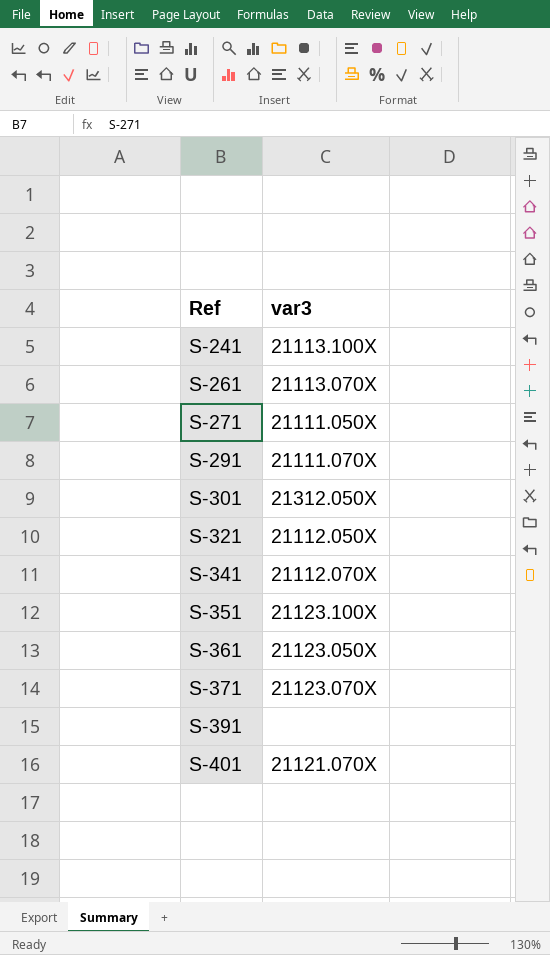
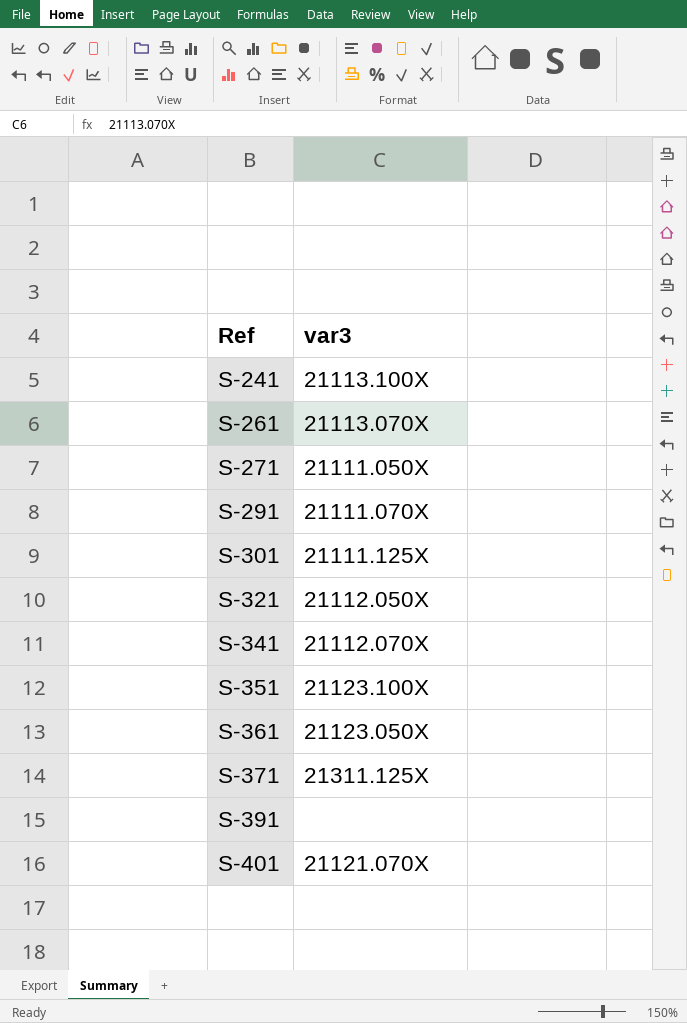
S-301 | var3: 21312.050X -> 21111.125X
S-371 | var3: 21123.070X -> 21311.125X

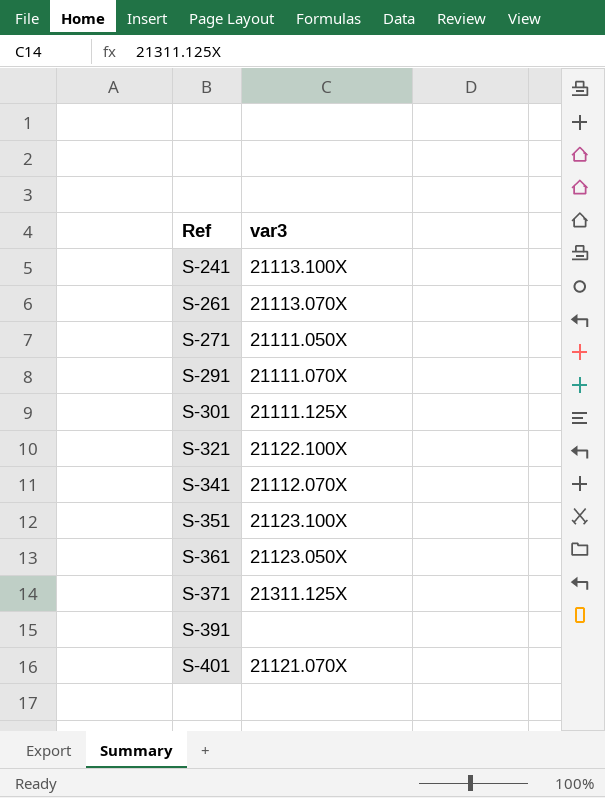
S-321 | var3: 21112.050X -> 21122.100X

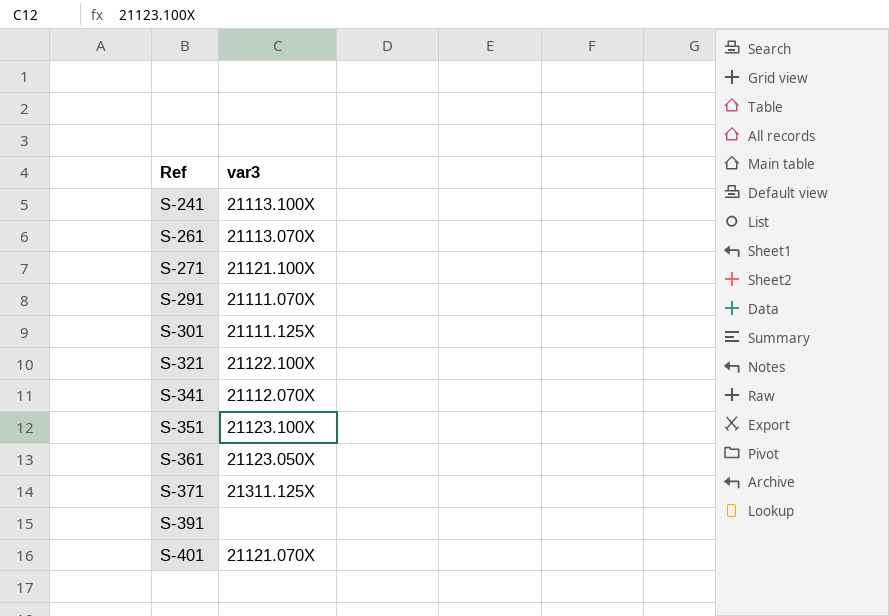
S-271 | var3: 21111.050X -> 21121.100X

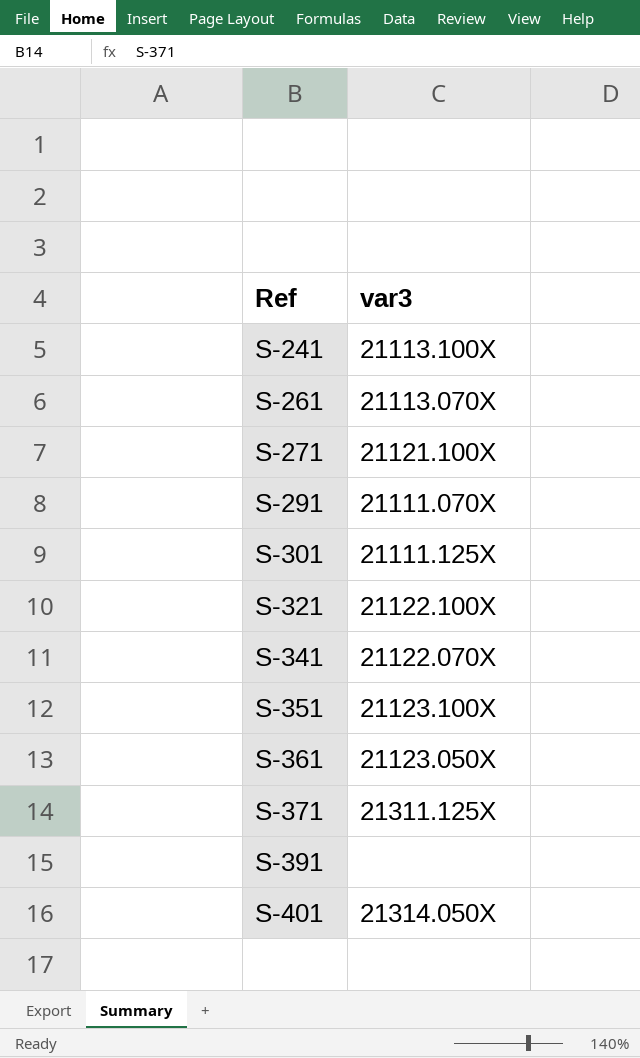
S-341 | var3: 21112.070X -> 21122.070X
S-401 | var3: 21121.070X -> 21314.050X

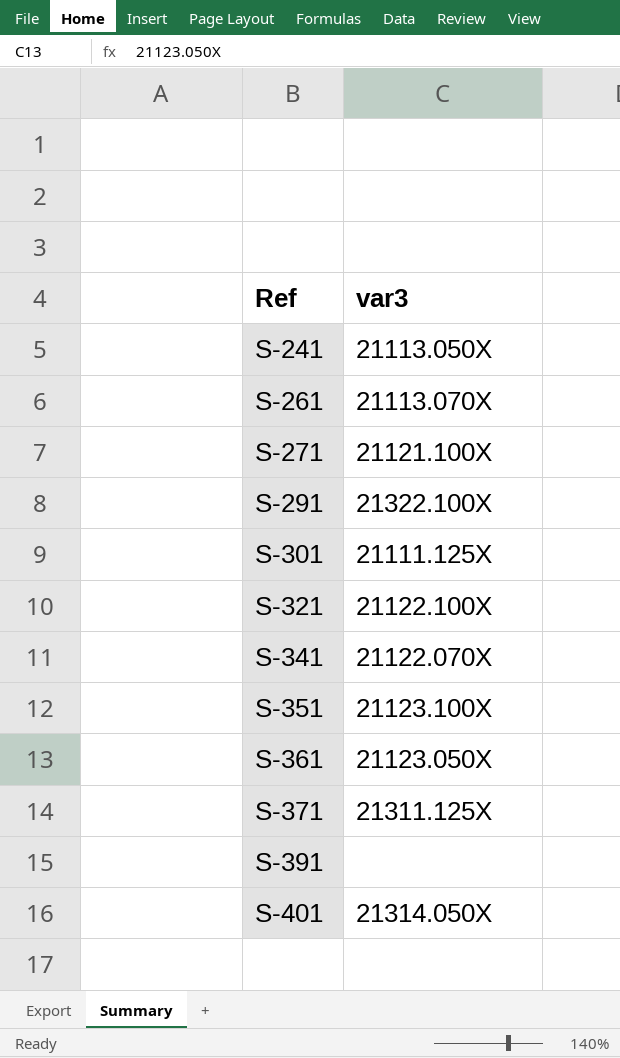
S-241 | var3: 21113.100X -> 21113.050X
S-291 | var3: 21111.070X -> 21322.100X

